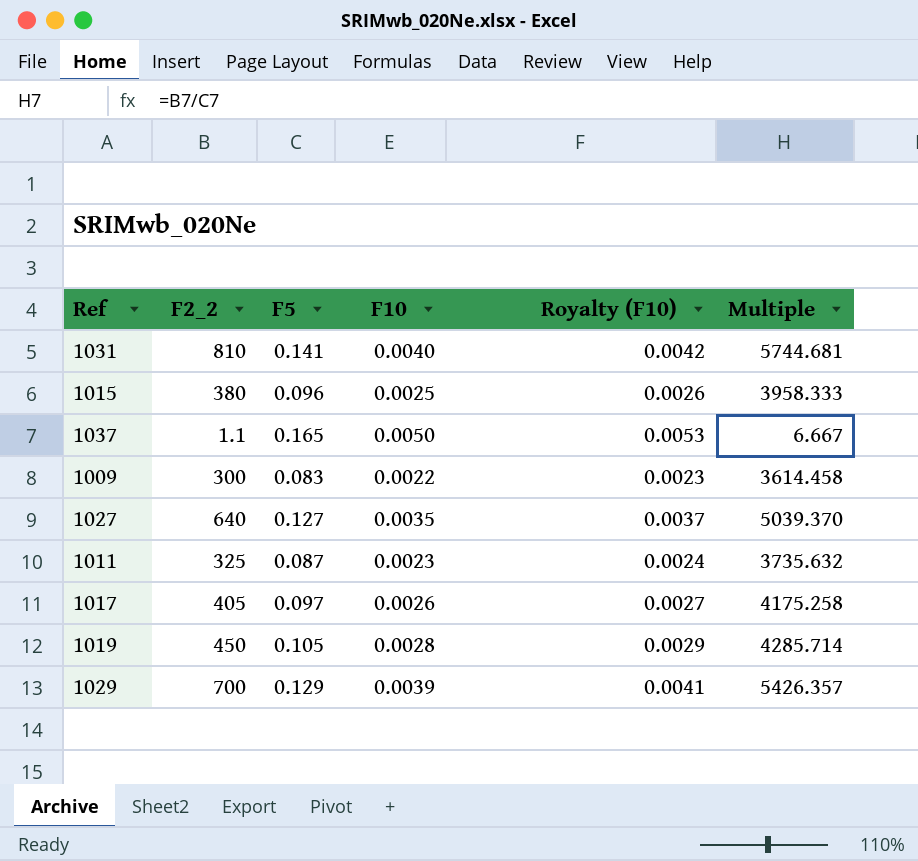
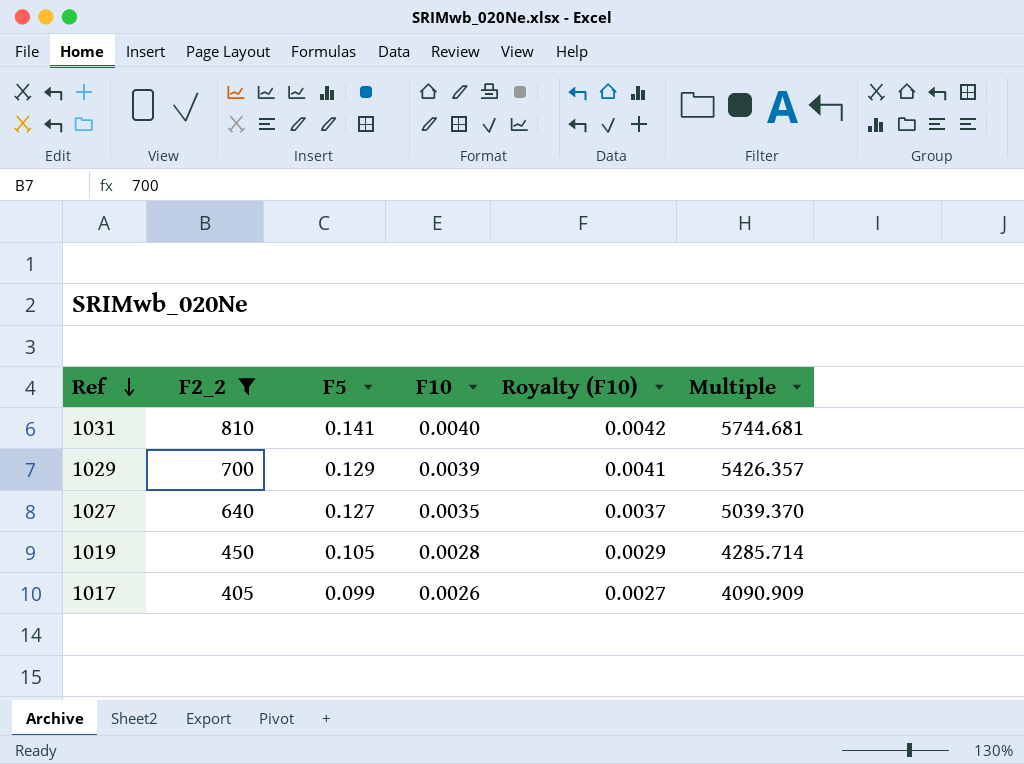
filter: none -> F2_2 >= 405
row order: none -> Ref descending
1017 | F5: 0.097 -> 0.099
1017 | Multiple: 4175.258 -> 4090.909

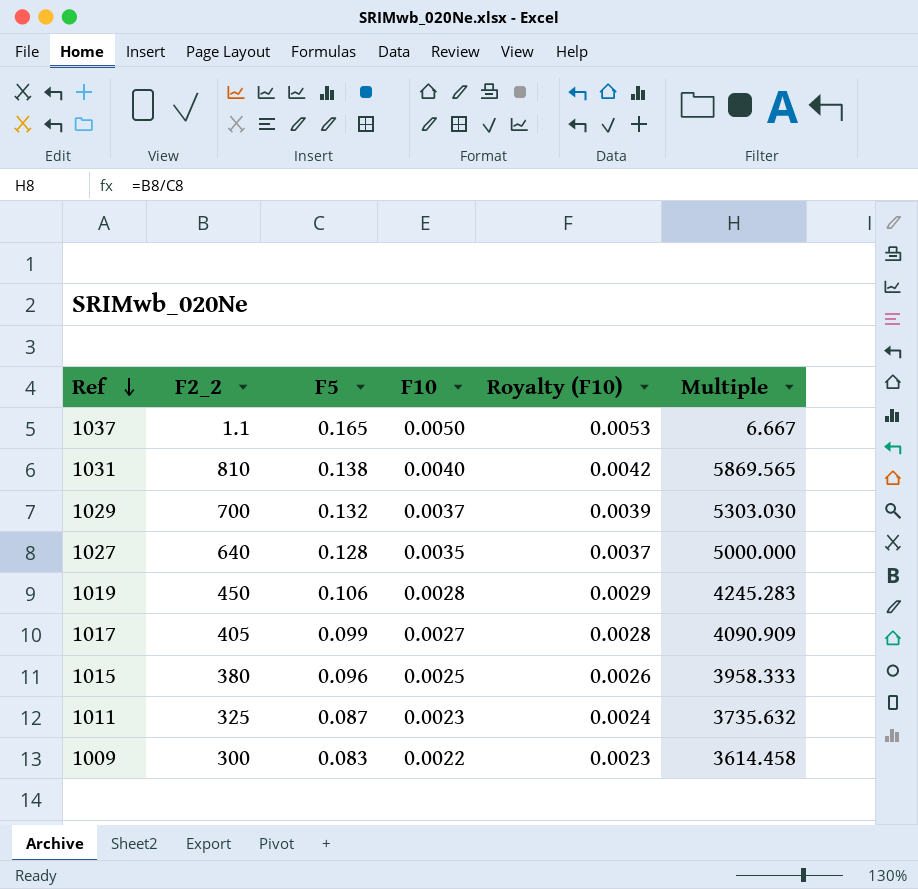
filter: F2_2 >= 405 -> none
1031 | F5: 0.141 -> 0.138
1031 | Multiple: 5744.681 -> 5869.565
1029 | F5: 0.129 -> 0.132
1029 | F10: 0.0039 -> 0.0037
1029 | Royalty (F10): 0.0041 -> 0.0039
1029 | Multiple: 5426.357 -> 5303.030
1027 | F5: 0.127 -> 0.128
1027 | Multiple: 5039.370 -> 5000.000
1019 | F5: 0.105 -> 0.106
1019 | Multiple: 4285.714 -> 4245.283
1017 | F10: 0.0026 -> 0.0027
1017 | Royalty (F10): 0.0027 -> 0.0028

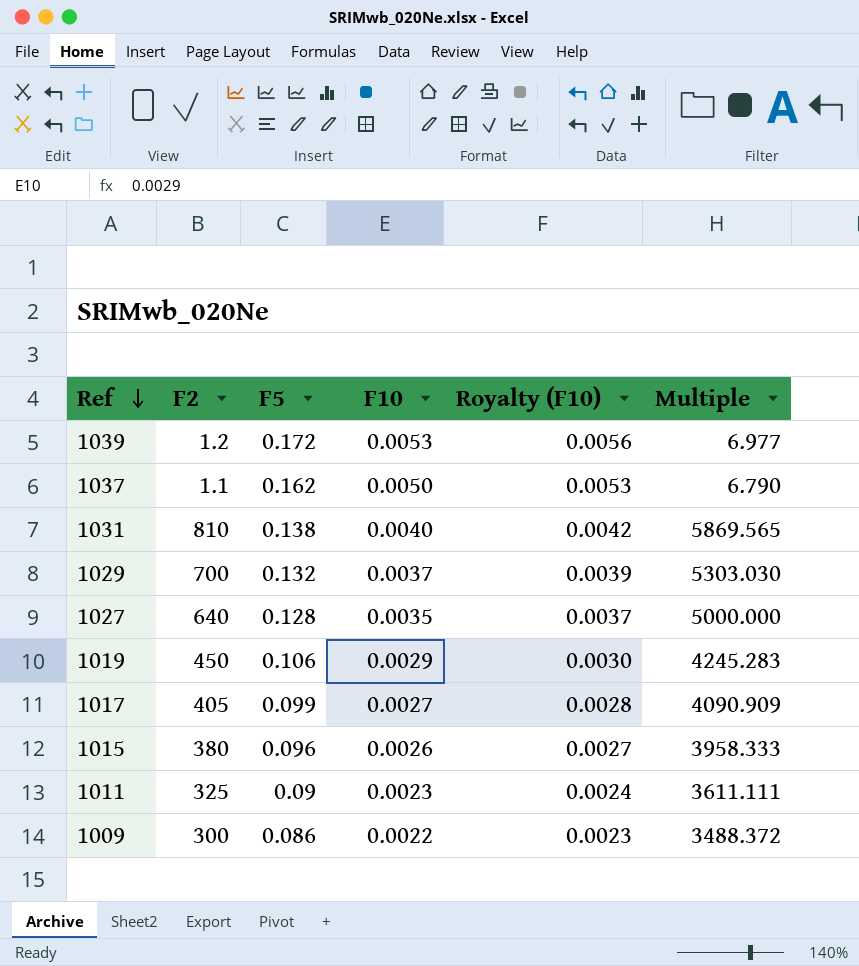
column name: F2_2 -> F2
row 1039: none -> 1.2 | 0.172 | 0.0053 | 0.0056 | 6.977
1037 | F5: 0.165 -> 0.162
1037 | Multiple: 6.667 -> 6.790
1019 | F10: 0.0028 -> 0.0029
1019 | Royalty (F10): 0.0029 -> 0.0030
1015 | F10: 0.0025 -> 0.0026
1015 | Royalty (F10): 0.0026 -> 0.0027
1011 | F5: 0.087 -> 0.09
1011 | Multiple: 3735.632 -> 3611.111
1009 | F5: 0.083 -> 0.086
1009 | Multiple: 3614.458 -> 3488.372

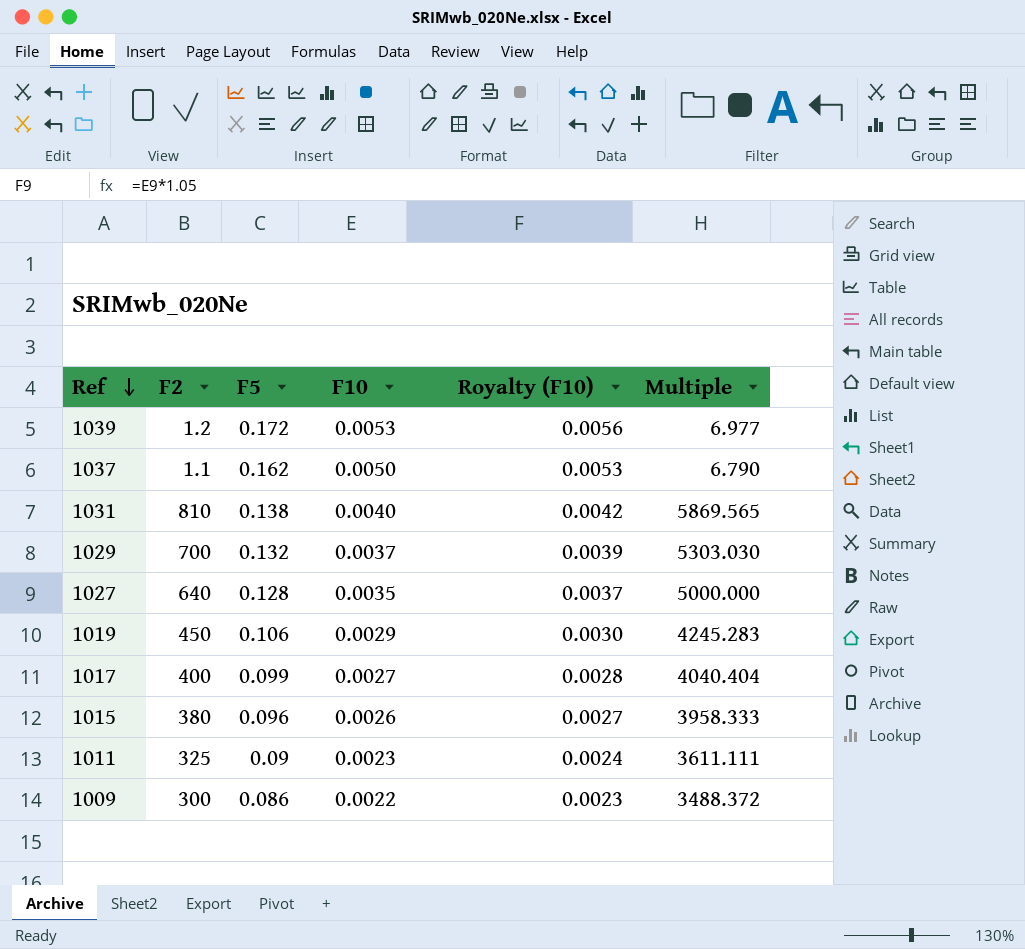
1017 | F2: 405 -> 400
1017 | Multiple: 4090.909 -> 4040.404

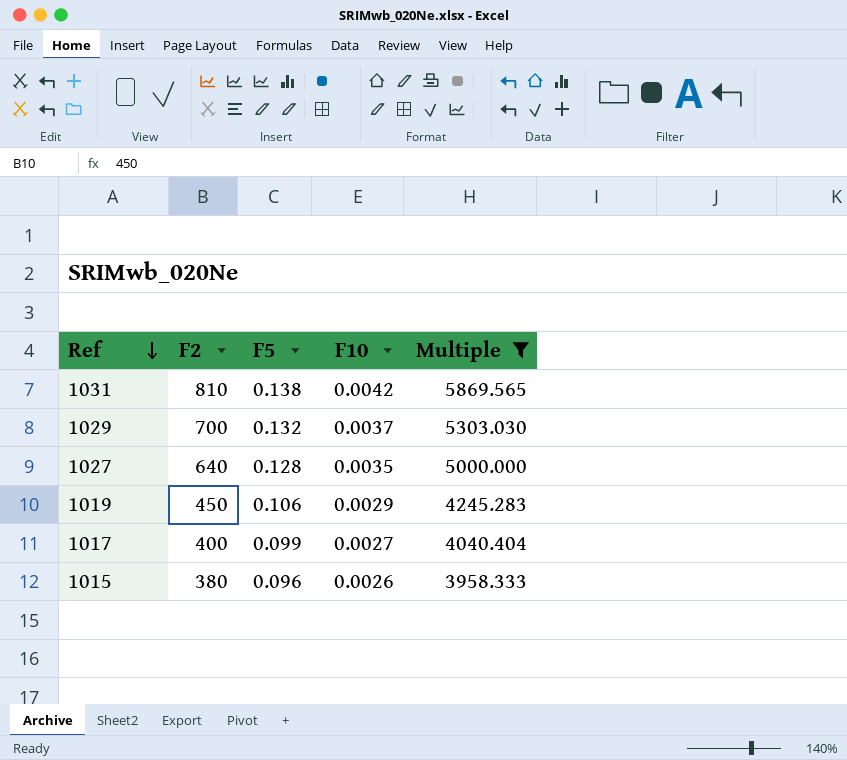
filter: none -> Multiple >= 3958.333
column Royalty (F10) | formula: [F10] * 1.05 -> none
1031 | F10: 0.0040 -> 0.0042

